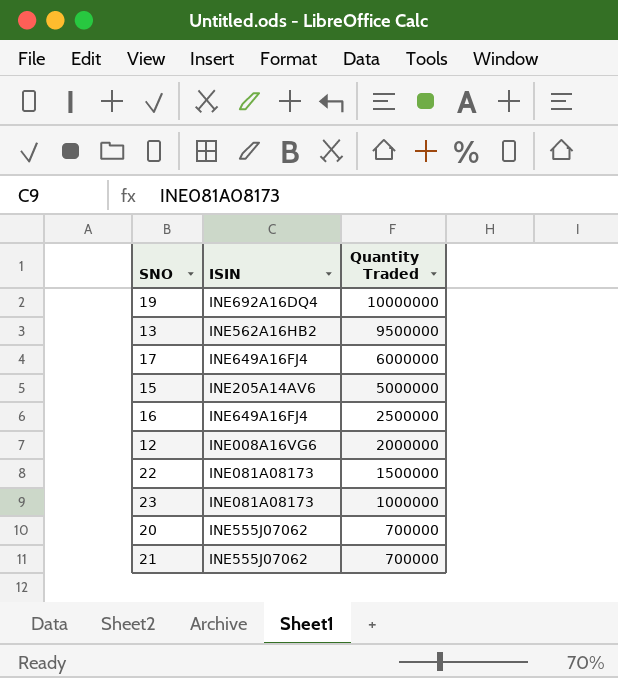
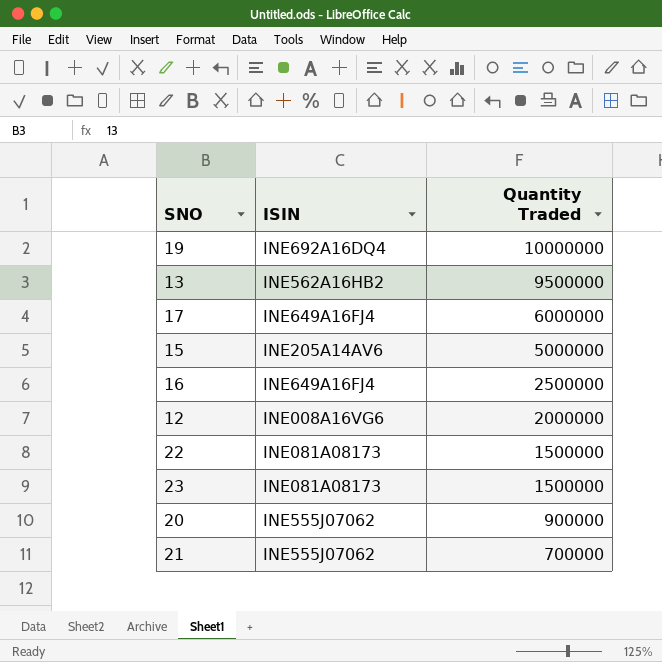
23 | Quantity Traded: 1000000 -> 1500000
20 | Quantity Traded: 700000 -> 900000

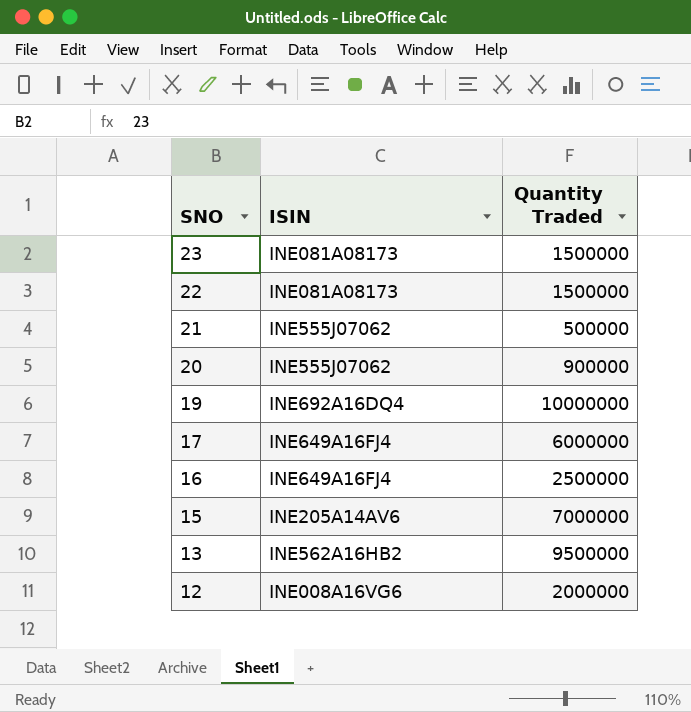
row order: Quantity Traded descending -> SNO descending
21 | Quantity Traded: 700000 -> 500000
15 | Quantity Traded: 5000000 -> 7000000

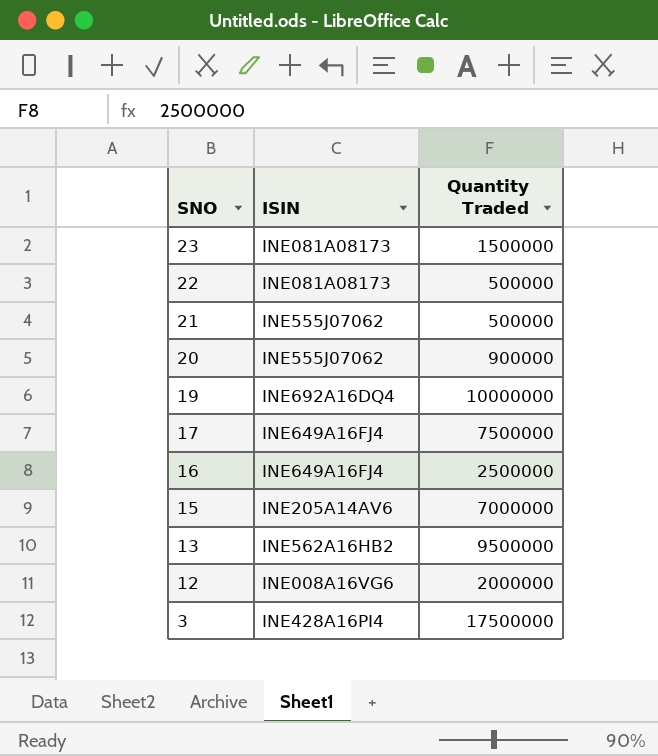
22 | Quantity Traded: 1500000 -> 500000
17 | Quantity Traded: 6000000 -> 7500000
row 3: none -> INE428A16PI4 | 17500000

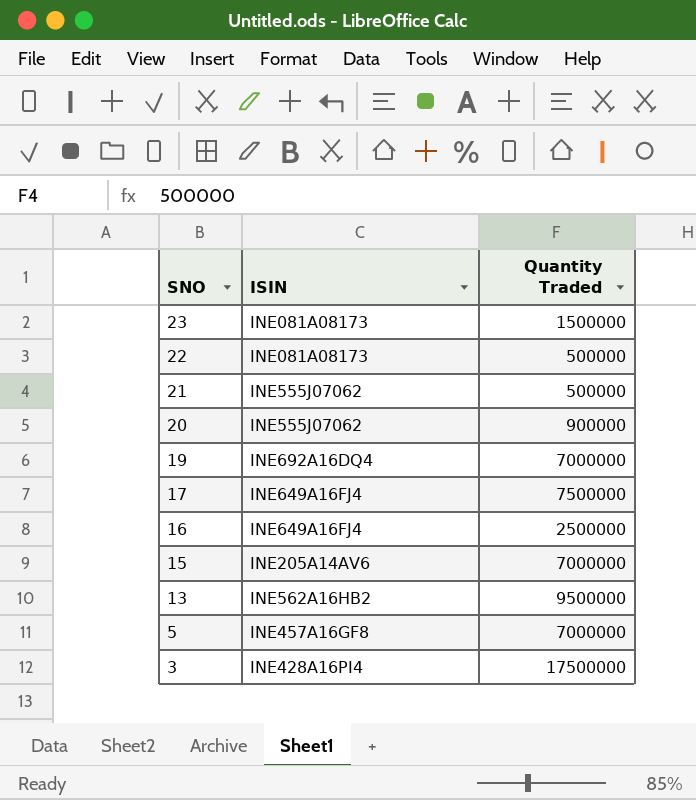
row 12: INE008A16VG6 | 2000000 -> none
19 | Quantity Traded: 10000000 -> 7000000
row 5: none -> INE457A16GF8 | 7000000

